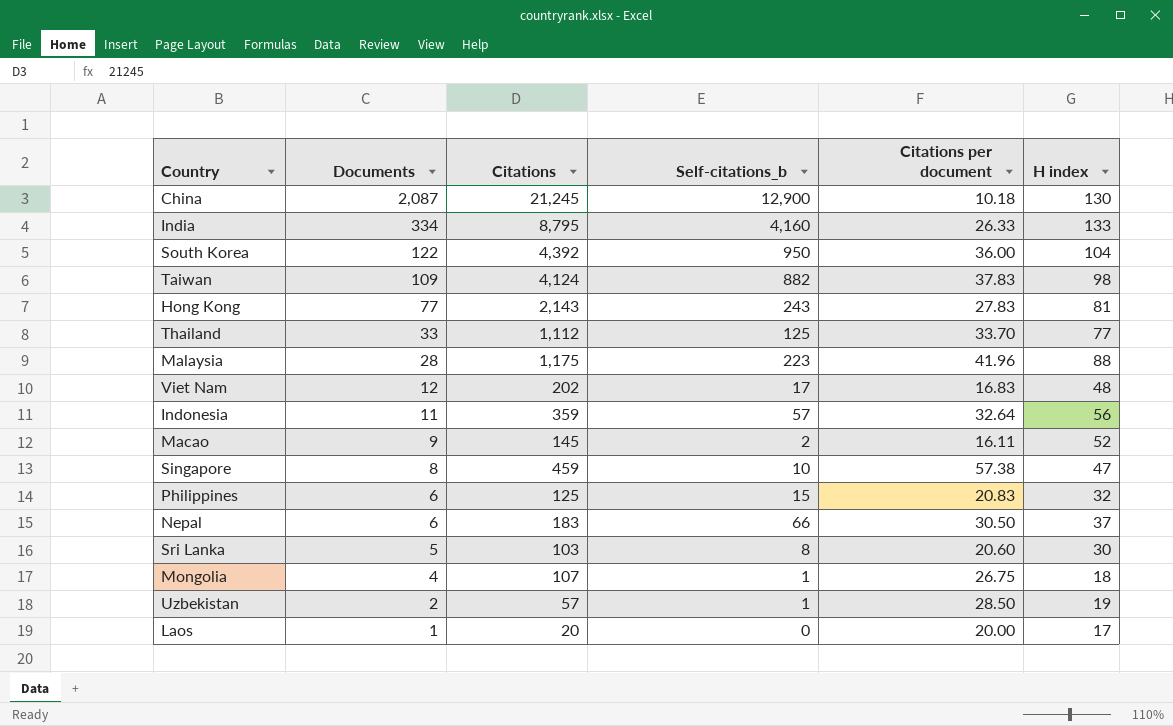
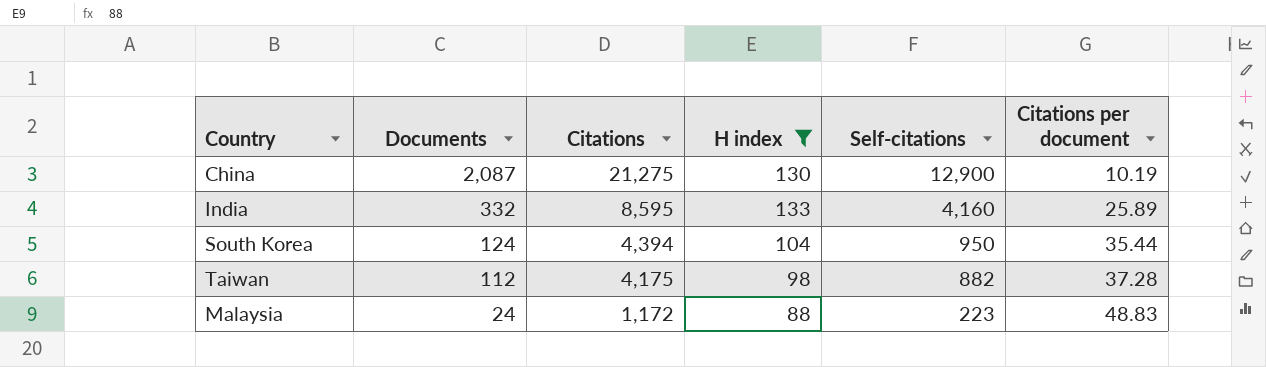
filter: none -> H index >= 88
column H index | position: 6 -> 4
column name: Self-citations_b -> Self-citations
China | Citations: 21,245 -> 21,275
China | Citations per document: 10.18 -> 10.19
India | Documents: 334 -> 332
India | Citations: 8,795 -> 8,595
India | Citations per document: 26.33 -> 25.89
South Korea | Documents: 122 -> 124
South Korea | Citations: 4,392 -> 4,394
South Korea | Citations per document: 36.00 -> 35.44
Taiwan | Documents: 109 -> 112
Taiwan | Citations: 4,124 -> 4,175
Taiwan | Citations per document: 37.83 -> 37.28
Malaysia | Documents: 28 -> 24
Malaysia | Citations: 1,175 -> 1,172
Malaysia | Citations per document: 41.96 -> 48.83

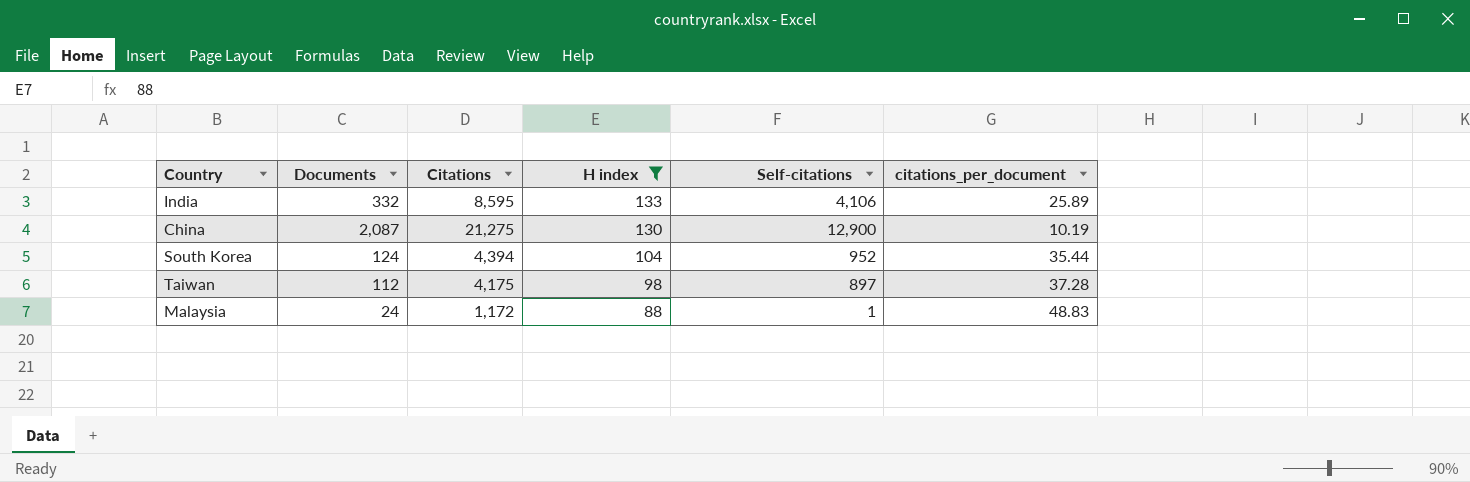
row order: Documents descending -> H index descending
column name: Citations per document -> citations_per_document
India | Self-citations: 4,160 -> 4,106
South Korea | Self-citations: 950 -> 952
Taiwan | Self-citations: 882 -> 897
Malaysia | Self-citations: 223 -> 1

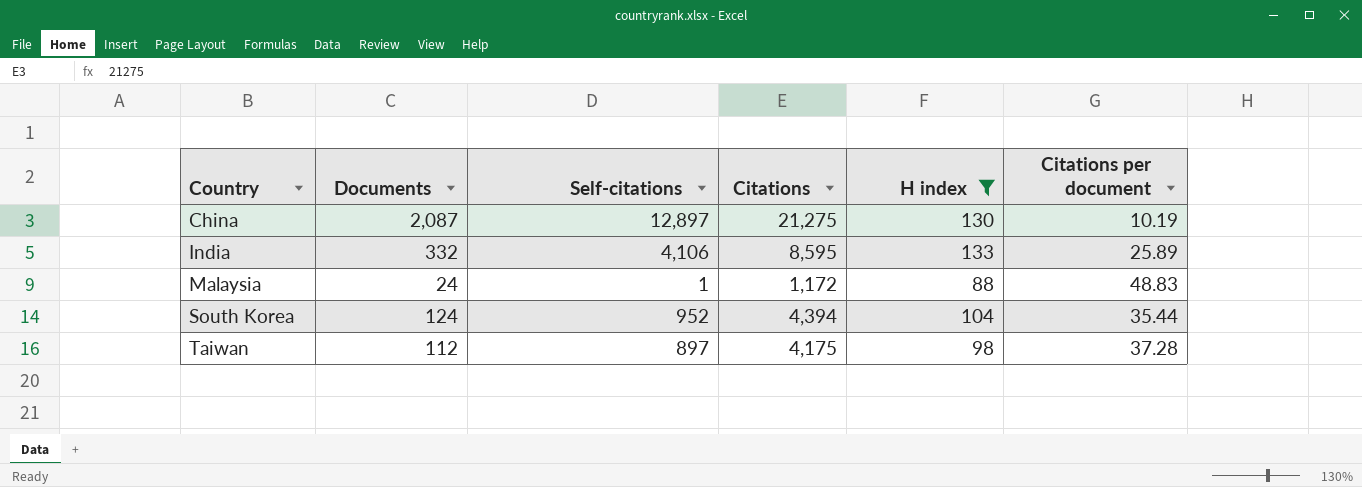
row order: H index descending -> Country ascending
column Self-citations | position: 5 -> 3
column name: citations_per_document -> Citations per document
China | Self-citations: 12,900 -> 12,897

